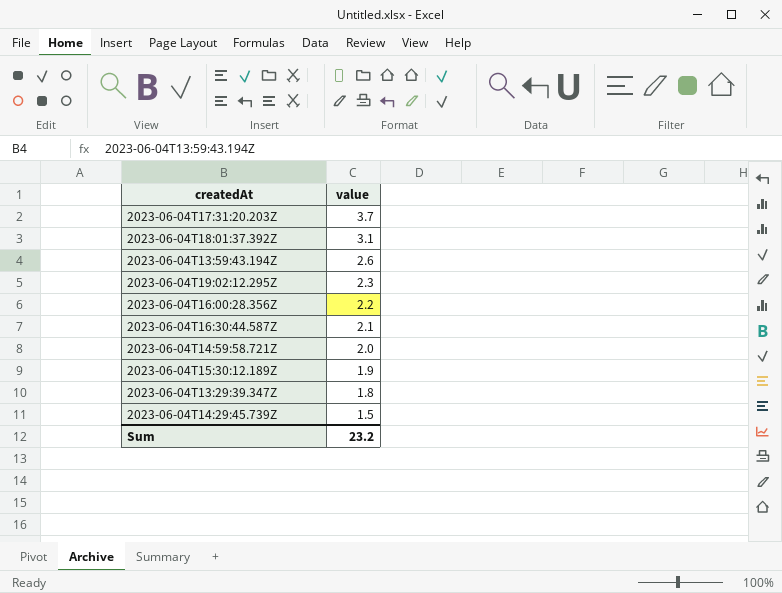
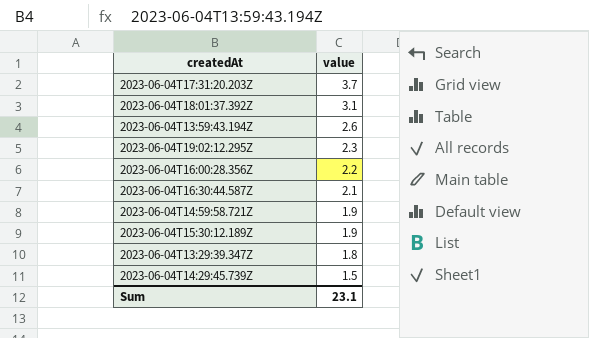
2023-06-04T14:59:58.721Z | value: 2.0 -> 1.9
Sum | value: 23.2 -> 23.1

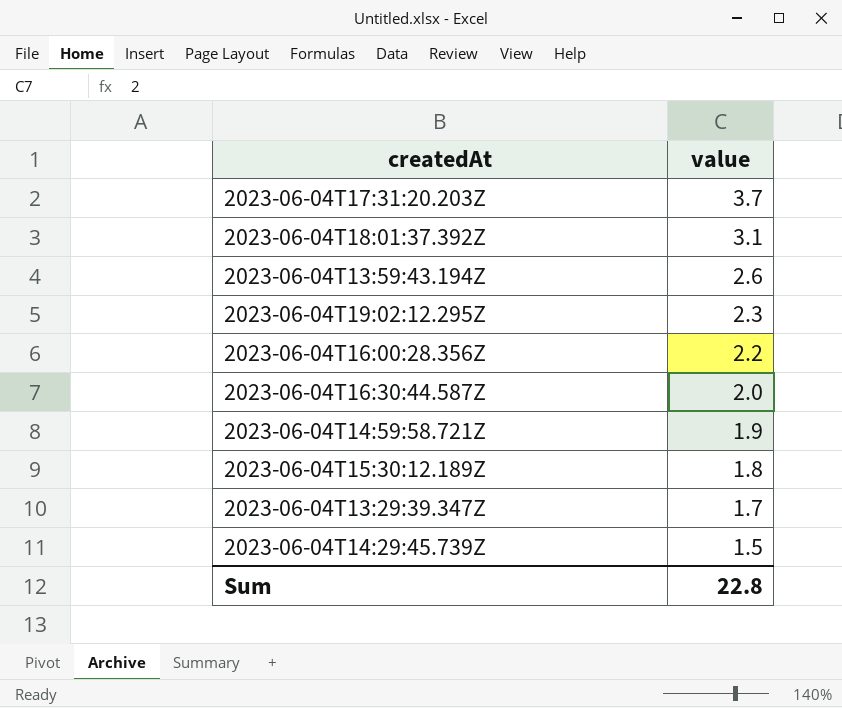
2023-06-04T16:30:44.587Z | value: 2.1 -> 2.0
2023-06-04T15:30:12.189Z | value: 1.9 -> 1.8
2023-06-04T13:29:39.347Z | value: 1.8 -> 1.7
Sum | value: 23.1 -> 22.8

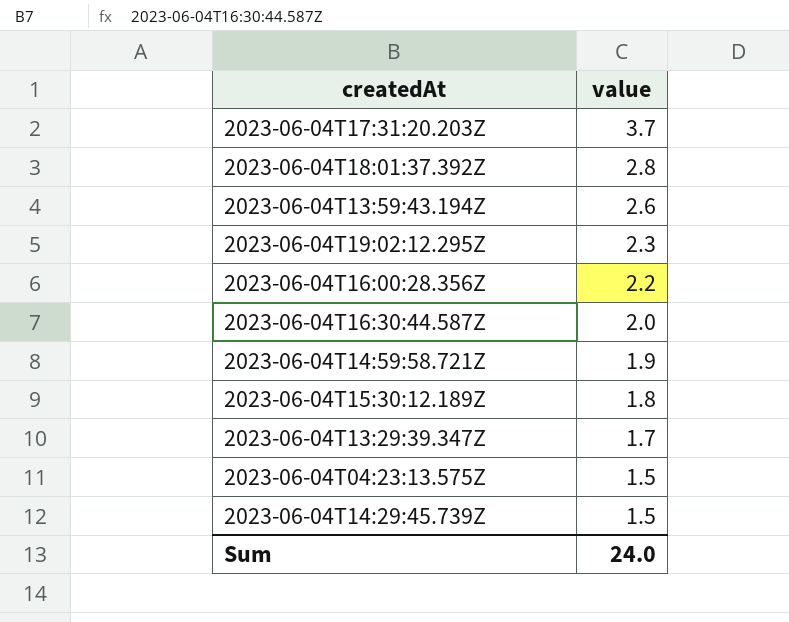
2023-06-04T18:01:37.392Z | value: 3.1 -> 2.8
row 2023-06-04T04:23:13.575Z: none -> 1.5
Sum | value: 22.8 -> 24.0

